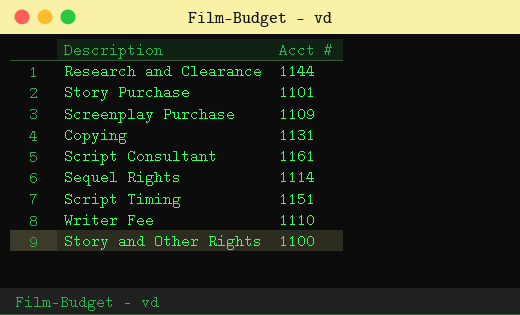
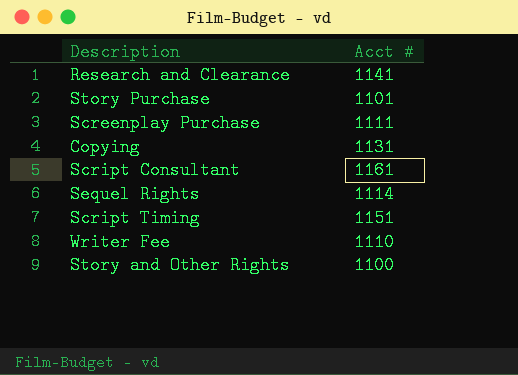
Research and Clearance | Acct #: 1144 -> 1141
Screenplay Purchase | Acct #: 1109 -> 1111

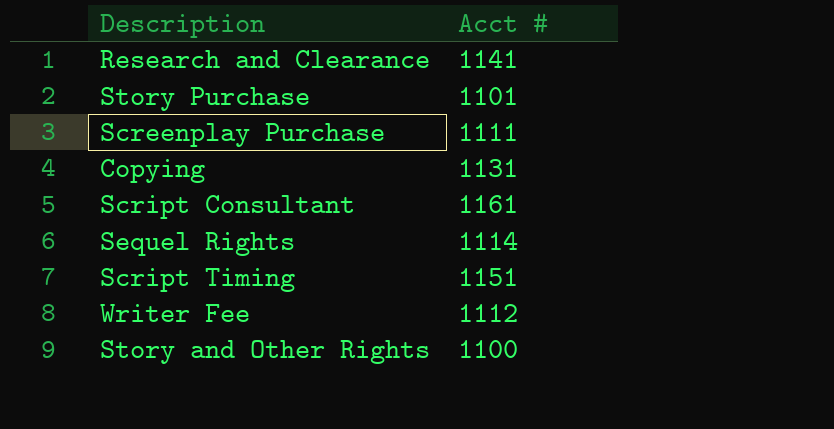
Writer Fee | Acct #: 1110 -> 1112

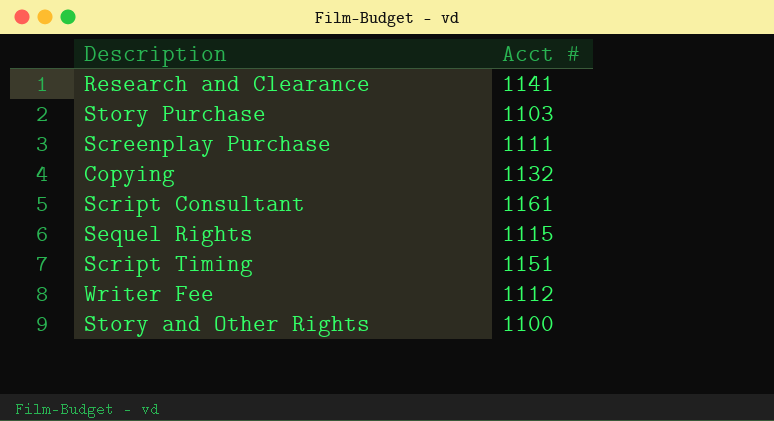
Story Purchase | Acct #: 1101 -> 1103
Copying | Acct #: 1131 -> 1132
Sequel Rights | Acct #: 1114 -> 1115

